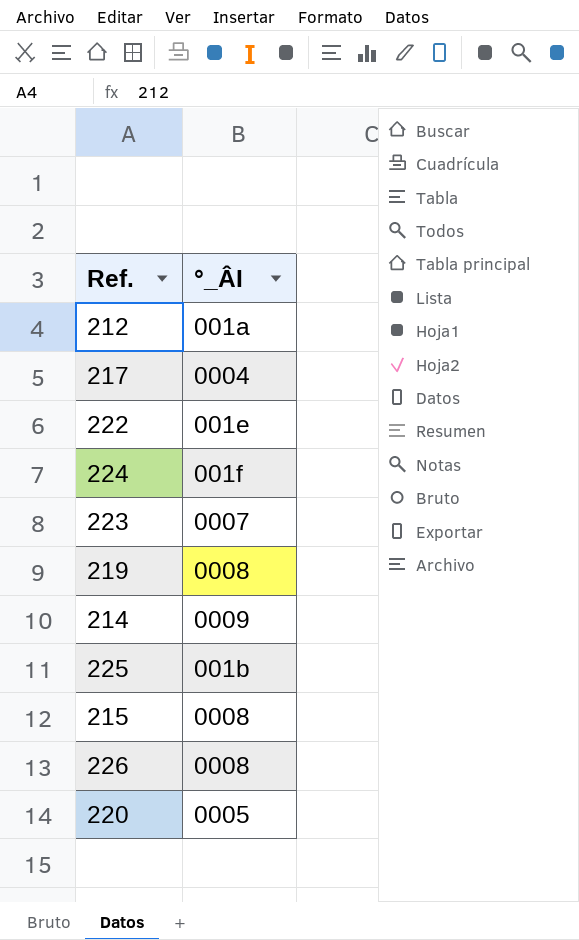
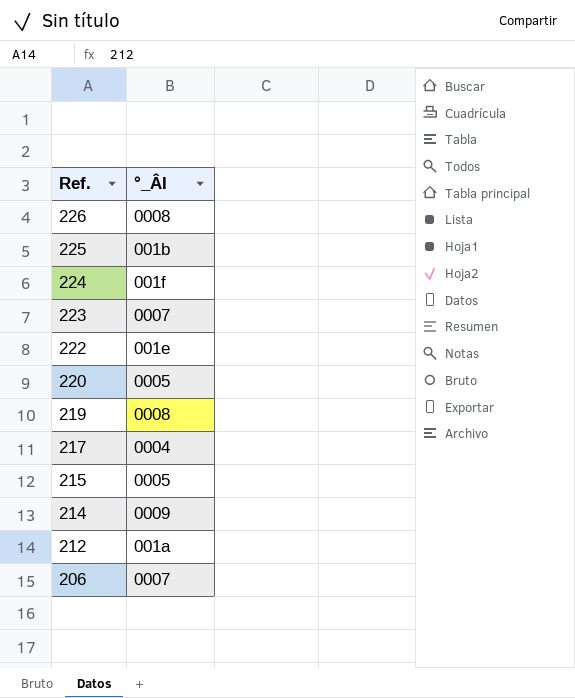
row order: none -> Ref. descending
215 | °_ÂI: 0008 -> 0005
row 206: none -> 0007

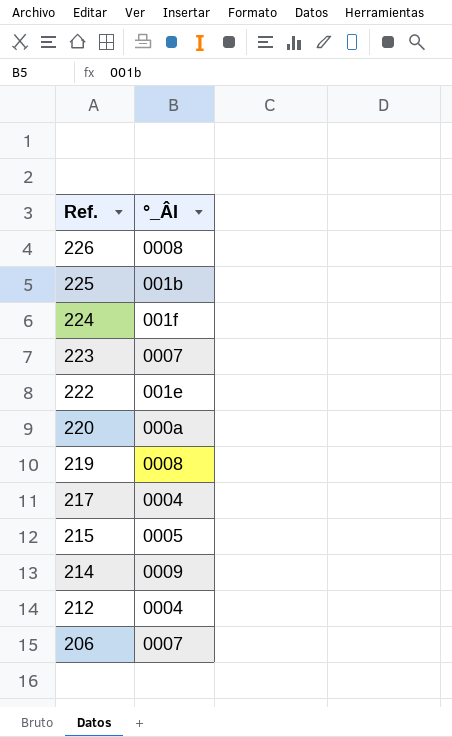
220 | °_ÂI: 0005 -> 000a
212 | °_ÂI: 001a -> 0004

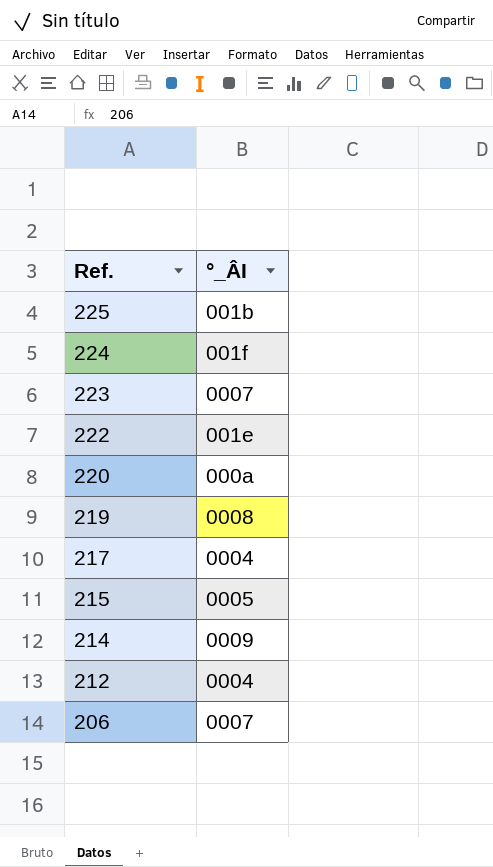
row 226: 0008 -> none

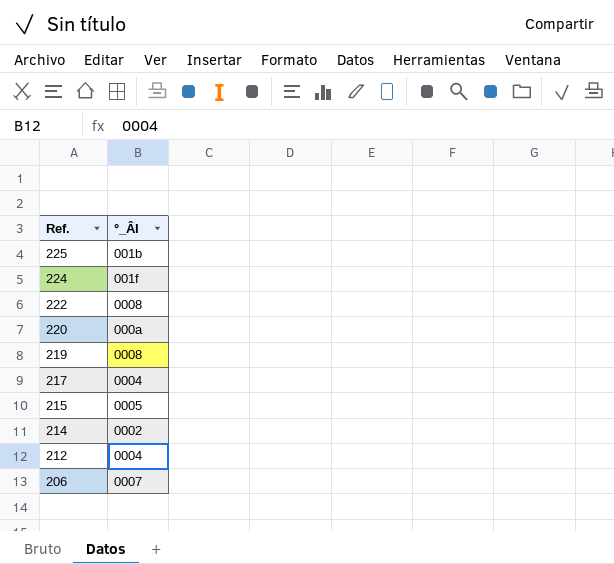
row 223: 0007 -> none
222 | °_ÂI: 001e -> 0008
214 | °_ÂI: 0009 -> 0002

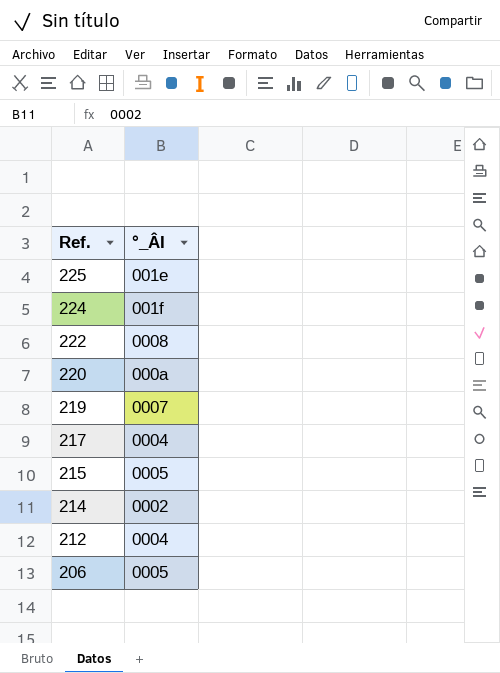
225 | °_ÂI: 001b -> 001e
219 | °_ÂI: 0008 -> 0007
206 | °_ÂI: 0007 -> 0005

